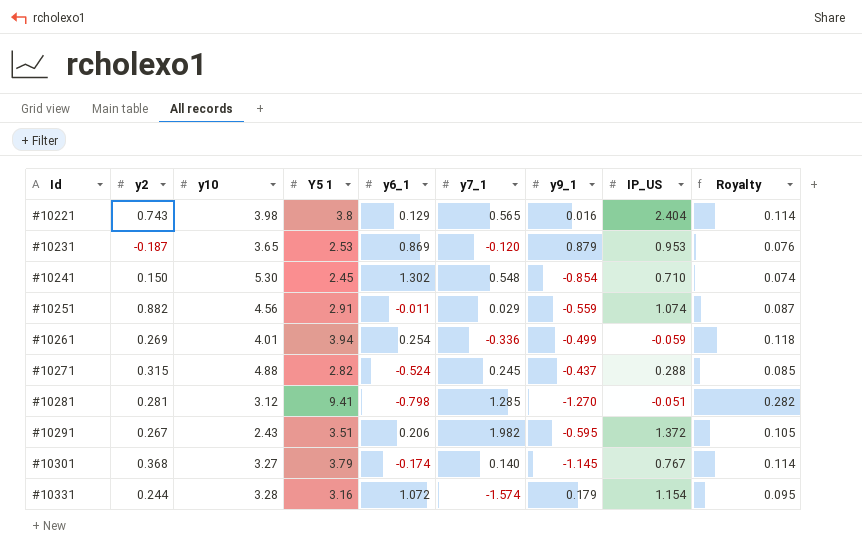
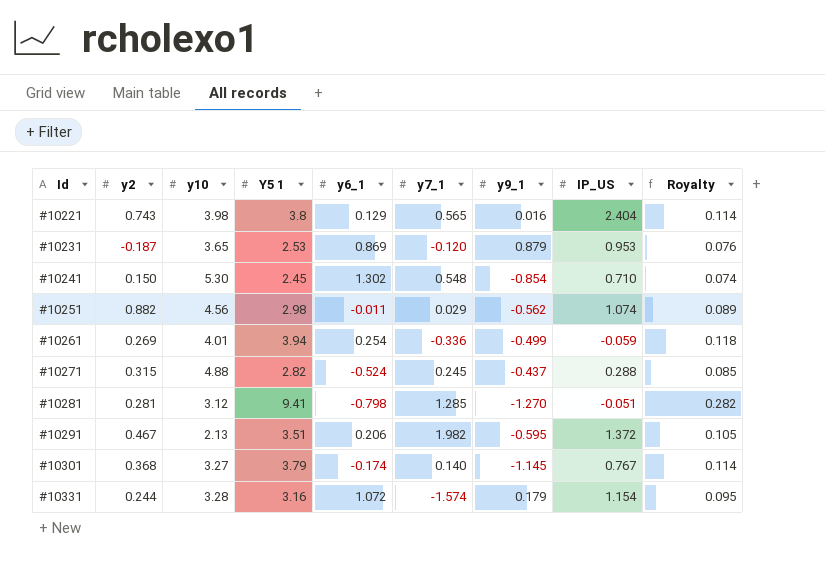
#10251 | Y5 1: 2.91 -> 2.98
#10251 | y9_1: -0.559 -> -0.562
#10251 | Royalty: 0.087 -> 0.089
#10291 | y2: 0.267 -> 0.467
#10291 | y10: 2.43 -> 2.13

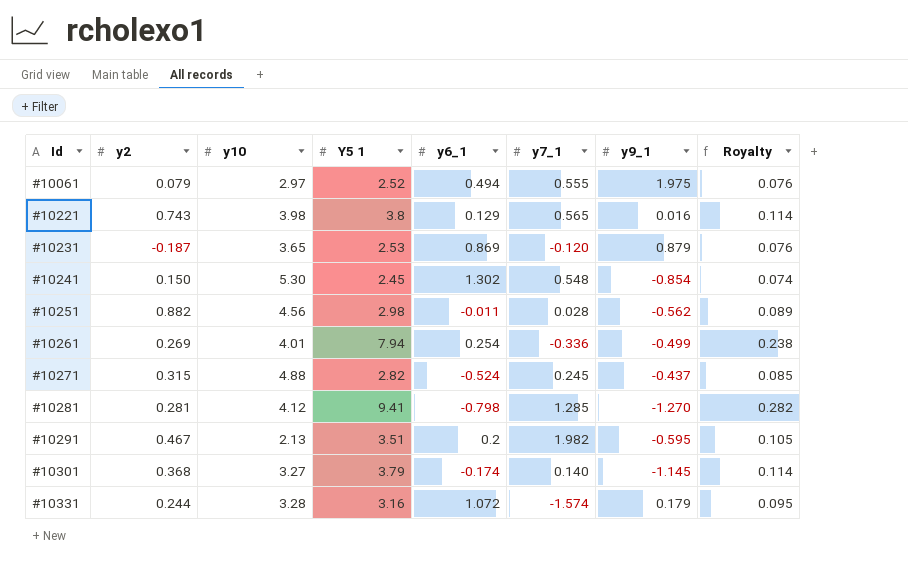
column IP_US | position: 8 -> none
row #10061: none -> 0.079 | 2.97 | 2.52 | 0.494 | 0.555 | 1.975 | 0.076
#10251 | y7_1: 0.029 -> 0.028
#10261 | Y5 1: 3.94 -> 7.94
#10261 | Royalty: 0.118 -> 0.238
#10281 | y10: 3.12 -> 4.12
#10291 | y6_1: 0.206 -> 0.2

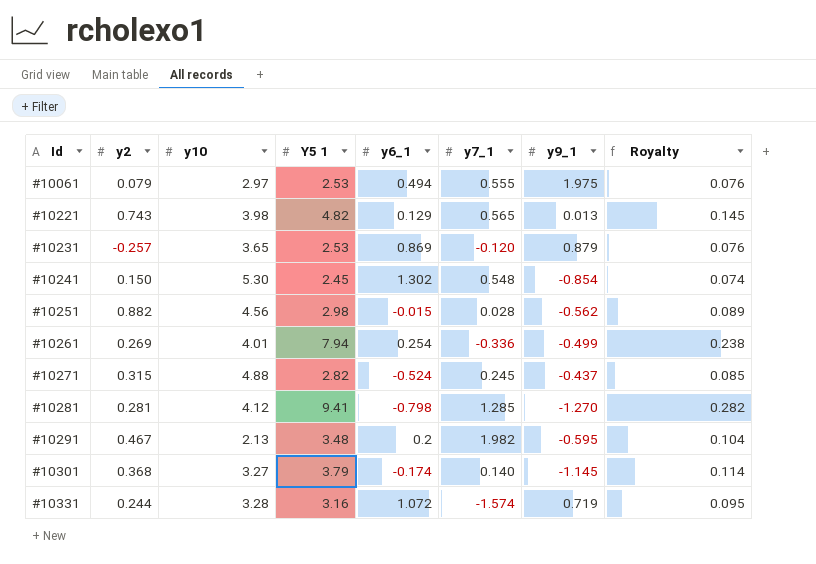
#10061 | Y5 1: 2.52 -> 2.53
#10221 | Y5 1: 3.8 -> 4.82
#10221 | y9_1: 0.016 -> 0.013
#10221 | Royalty: 0.114 -> 0.145
#10231 | y2: -0.187 -> -0.257
#10251 | y6_1: -0.011 -> -0.015
#10291 | Y5 1: 3.51 -> 3.48
#10291 | Royalty: 0.105 -> 0.104
#10331 | y9_1: 0.179 -> 0.719

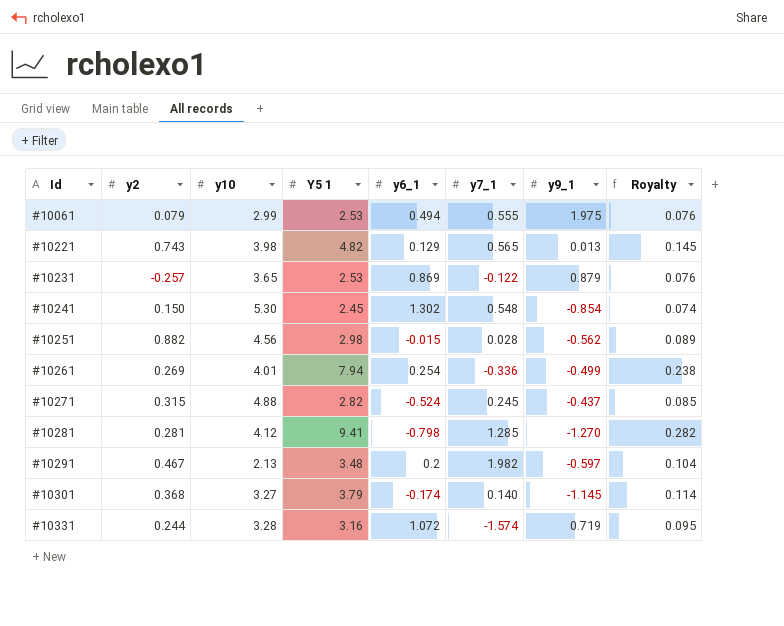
#10061 | y10: 2.97 -> 2.99
#10231 | y7_1: -0.120 -> -0.122
#10291 | y9_1: -0.595 -> -0.597

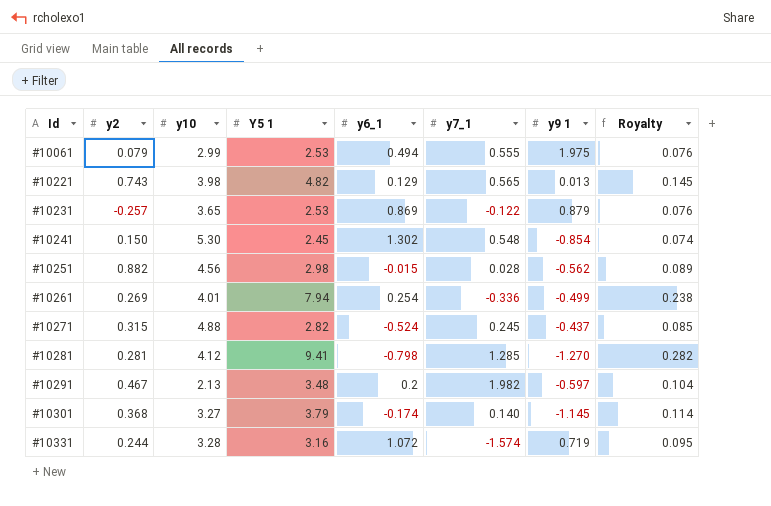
column name: y9_1 -> y9 1

